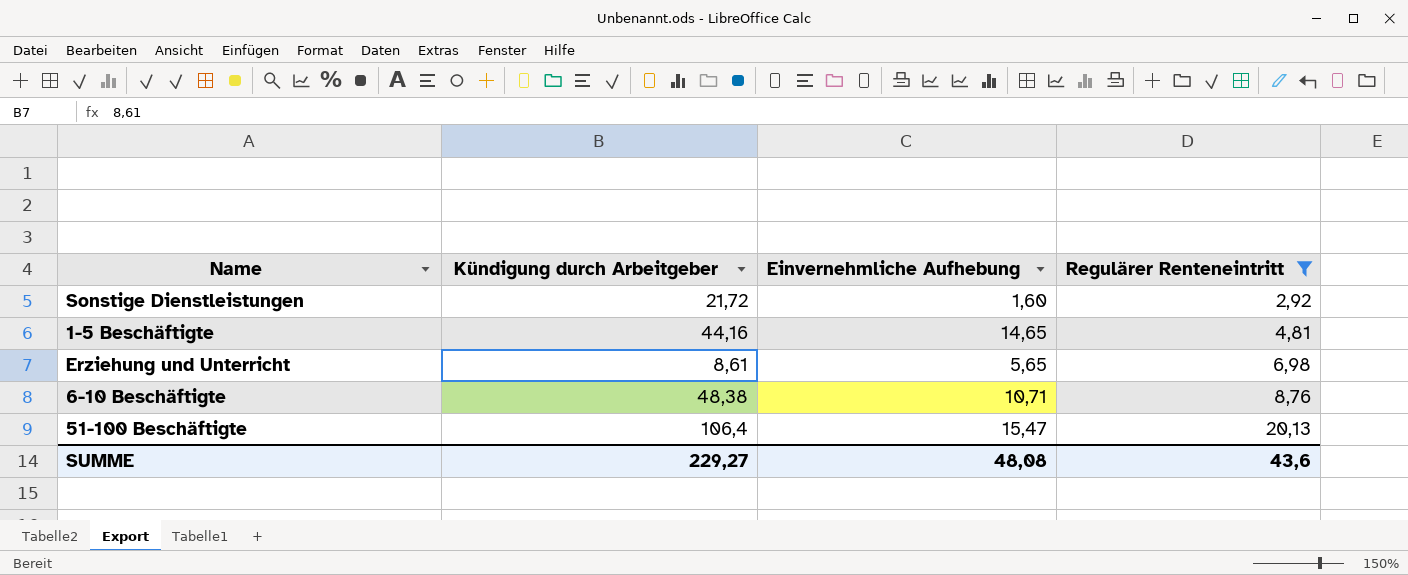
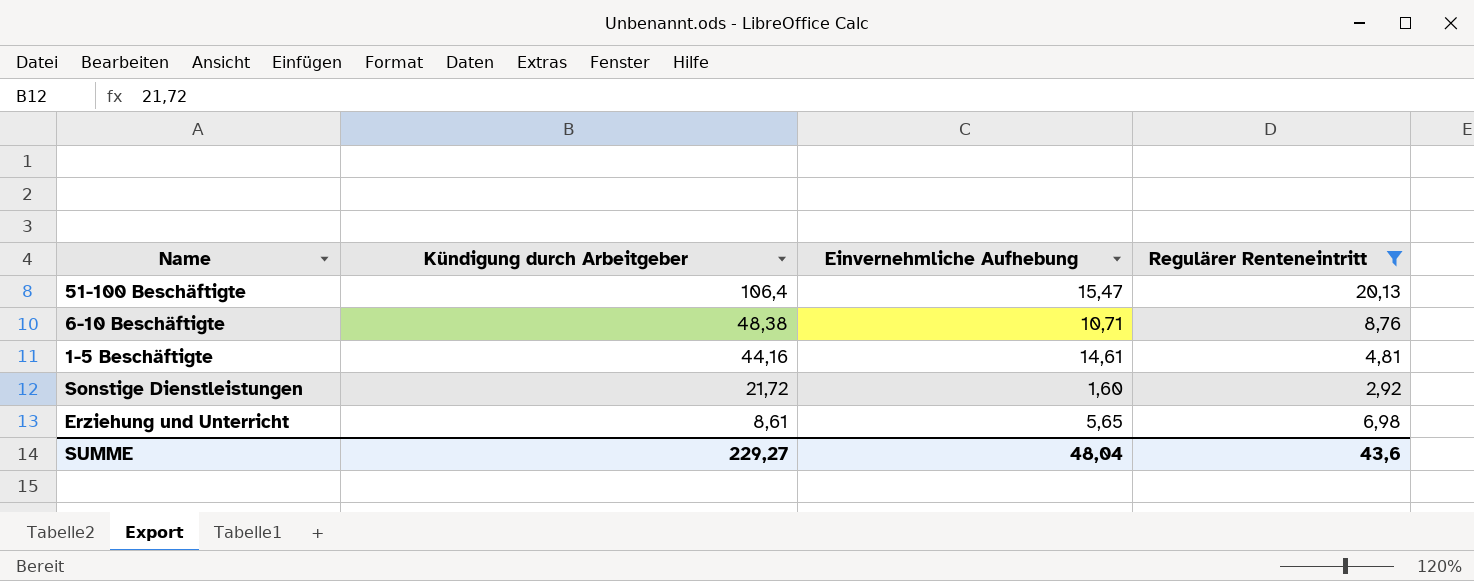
row order: Regulärer Renteneintritt ascending -> Kündigung durch Arbeitgeber descending
1-5 Beschäftigte | Einvernehmliche Aufhebung: 14,65 -> 14,61
SUMME | Einvernehmliche Aufhebung: 48,08 -> 48,04

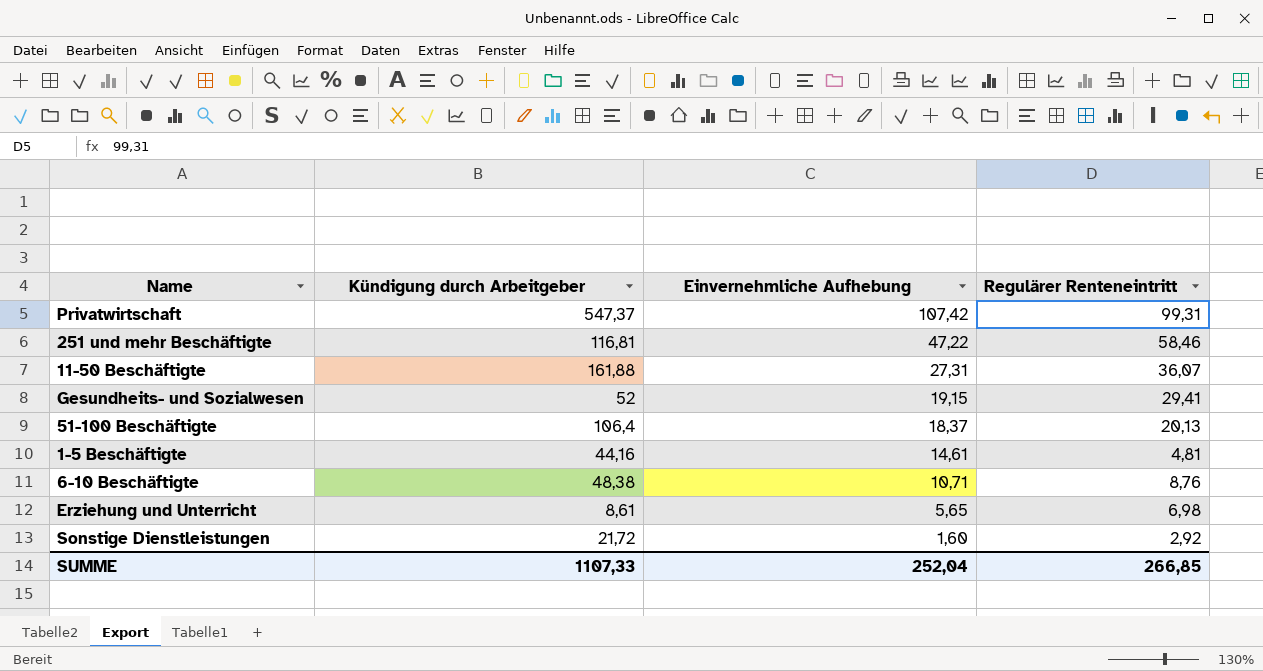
filter: Regulärer Renteneintritt <= 20,13 -> none
row order: Kündigung durch Arbeitgeber descending -> Einvernehmliche Aufhebung descending
51-100 Beschäftigte | Einvernehmliche Aufhebung: 15,47 -> 18,37
SUMME | Kündigung durch Arbeitgeber: 229,27 -> 1107,33
SUMME | Einvernehmliche Aufhebung: 48,04 -> 252,04
SUMME | Regulärer Renteneintritt: 43,6 -> 266,85

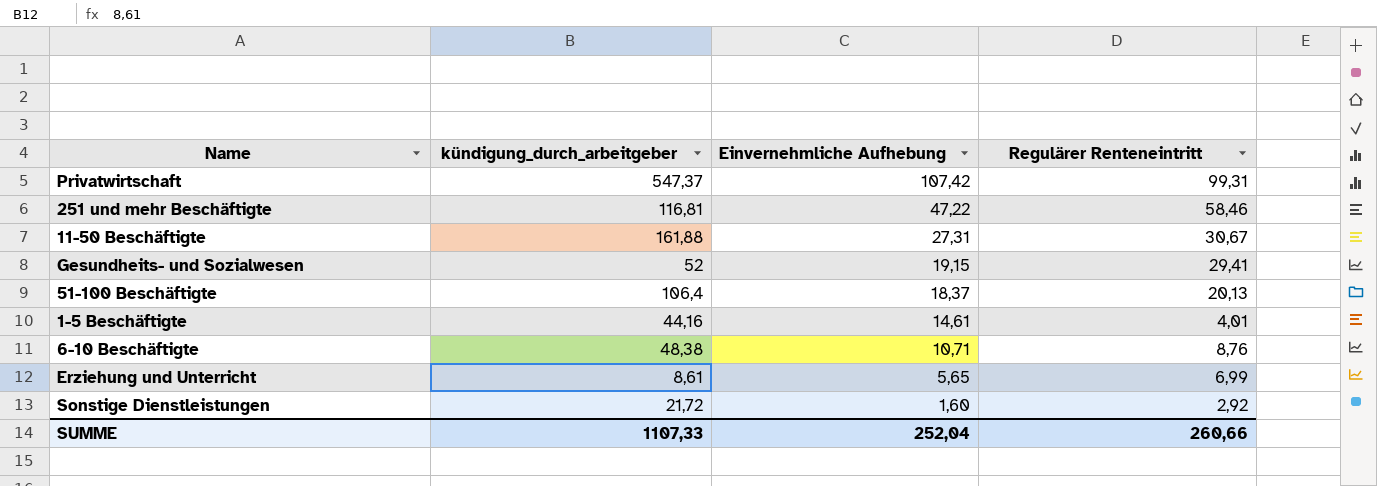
column name: Kündigung durch Arbeitgeber -> kündigung_durch_arbeitgeber
11-50 Beschäftigte | Regulärer Renteneintritt: 36,07 -> 30,67
1-5 Beschäftigte | Regulärer Renteneintritt: 4,81 -> 4,01
Erziehung und Unterricht | Regulärer Renteneintritt: 6,98 -> 6,99
SUMME | Regulärer Renteneintritt: 266,85 -> 260,66

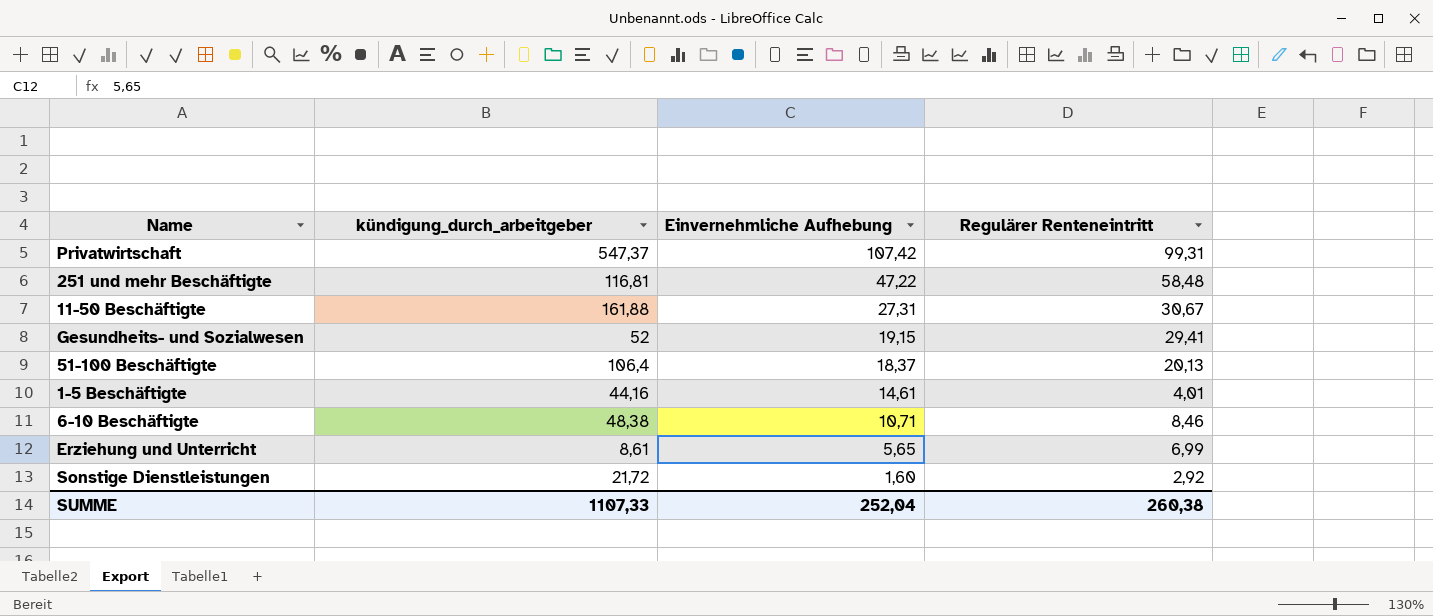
251 und mehr Beschäftigte | Regulärer Renteneintritt: 58,46 -> 58,48
6-10 Beschäftigte | Regulärer Renteneintritt: 8,76 -> 8,46
SUMME | Regulärer Renteneintritt: 260,66 -> 260,38

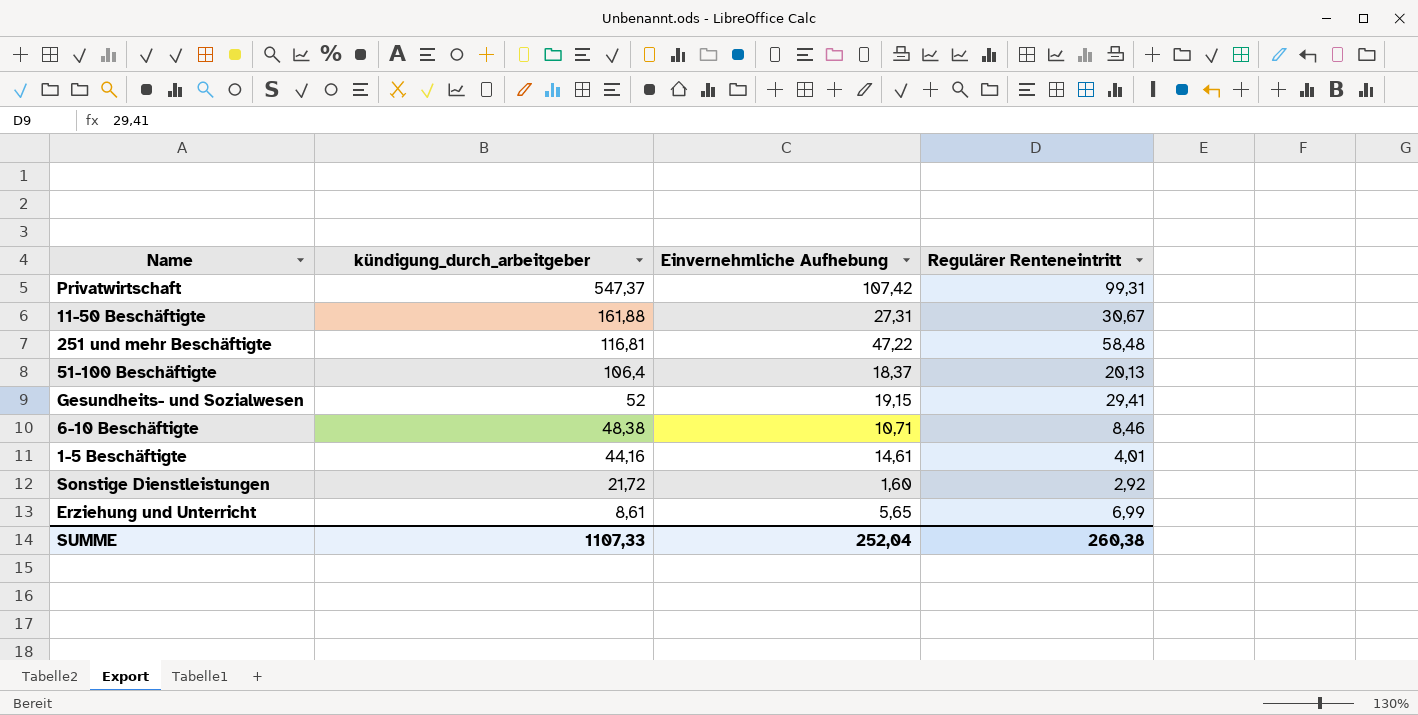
row order: Einvernehmliche Aufhebung descending -> kündigung_durch_arbeitgeber descending

